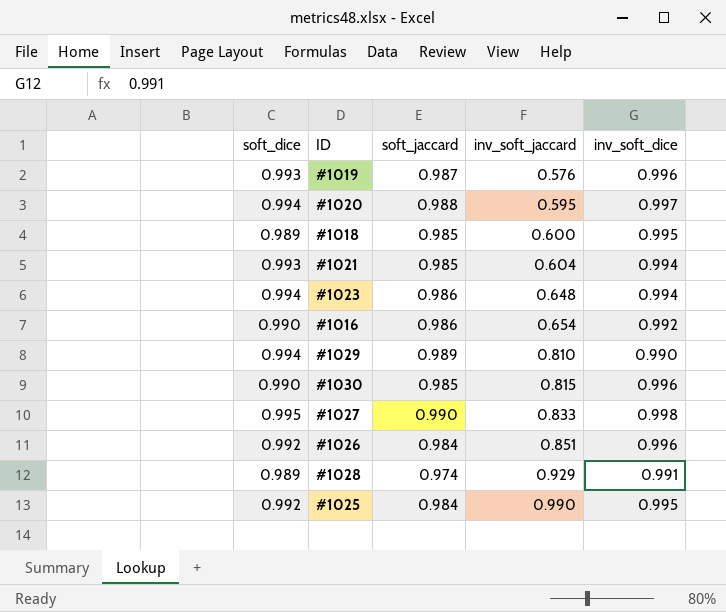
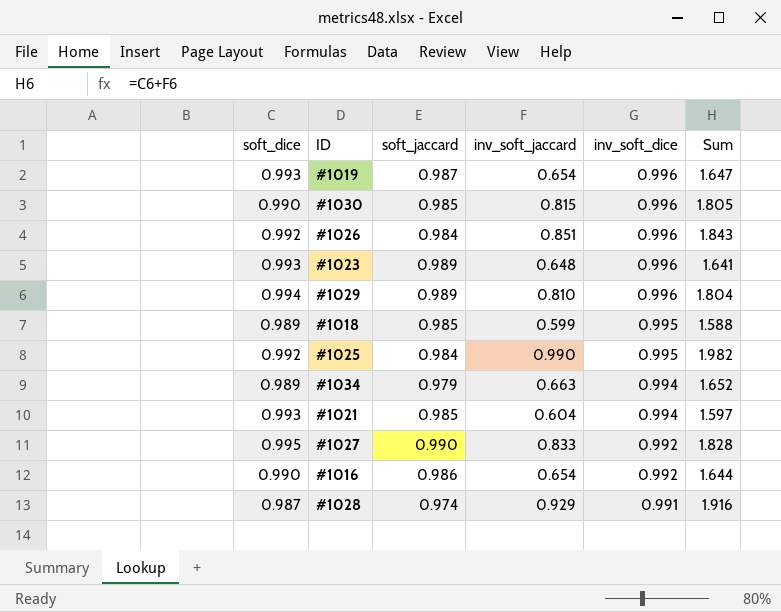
row order: inv_soft_jaccard ascending -> inv_soft_dice descending
column Sum | formula: none -> [soft_dice] + [inv_soft_jaccard]
row #1020: 0.994 | 0.988 | 0.595 | 0.997 -> none
#1019 | inv_soft_jaccard: 0.576 -> 0.654
#1023 | soft_dice: 0.994 -> 0.993
#1023 | soft_jaccard: 0.986 -> 0.989
#1023 | inv_soft_dice: 0.994 -> 0.996
#1029 | inv_soft_dice: 0.990 -> 0.996
#1018 | inv_soft_jaccard: 0.600 -> 0.599
row #1034: none -> 0.989 | 0.979 | 0.663 | 0.994 | 1.652
#1027 | inv_soft_dice: 0.998 -> 0.992
#1028 | soft_dice: 0.989 -> 0.987

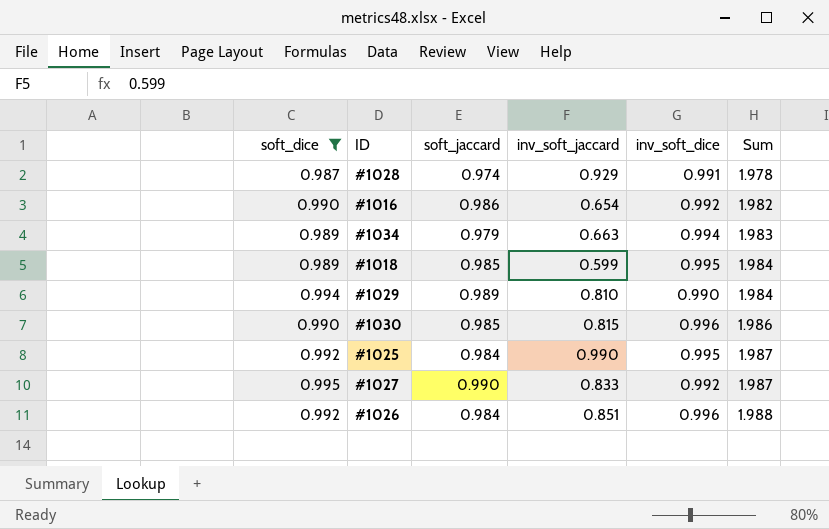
filter: none -> soft_dice != 0.993
row order: inv_soft_dice descending -> Sum ascending
column Sum | formula: [soft_dice] + [inv_soft_jaccard] -> [soft_dice] + [inv_soft_dice]
#1029 | inv_soft_dice: 0.996 -> 0.990

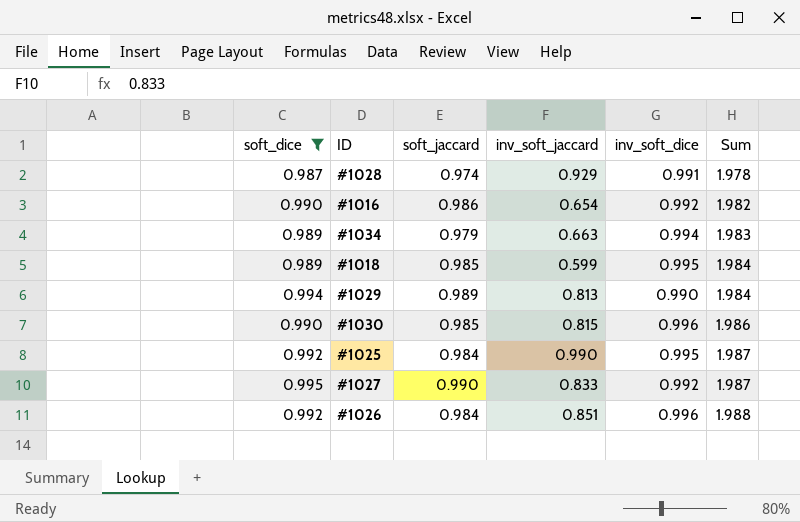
#1029 | inv_soft_jaccard: 0.810 -> 0.813

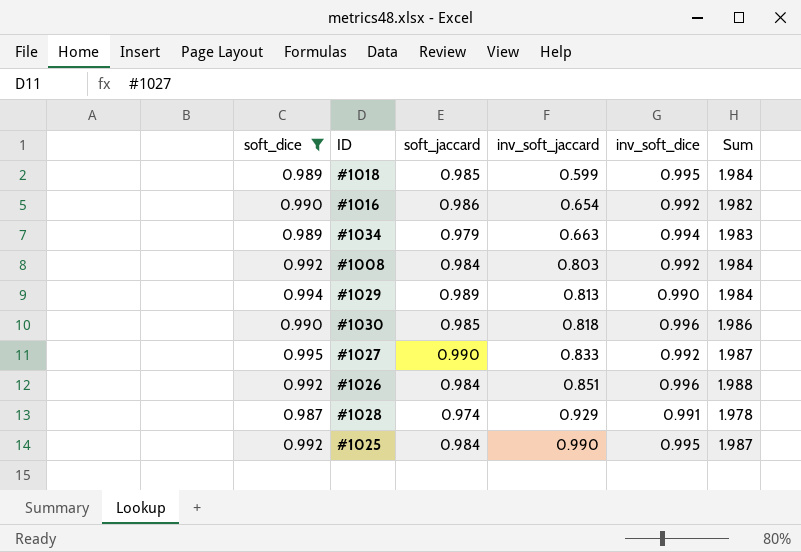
row order: Sum ascending -> inv_soft_jaccard ascending
row #1008: none -> 0.992 | 0.984 | 0.803 | 0.992 | 1.984
#1030 | inv_soft_jaccard: 0.815 -> 0.818

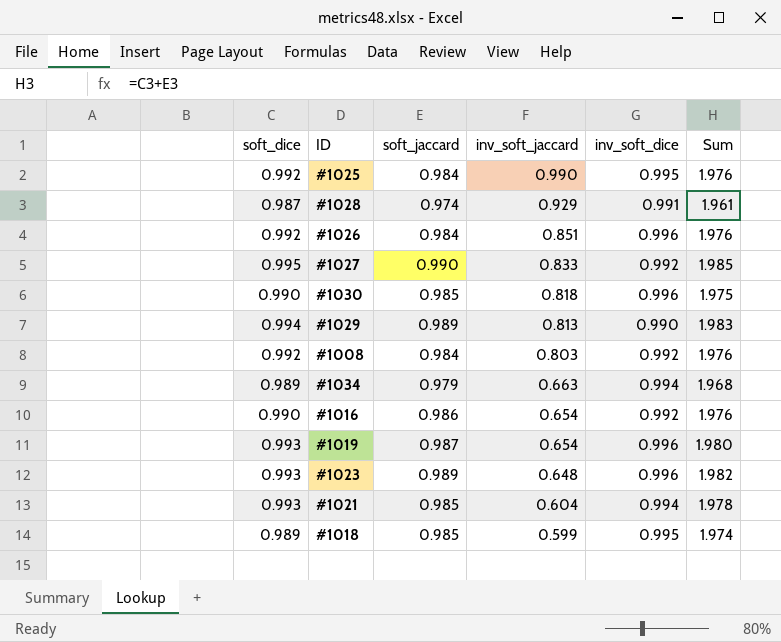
filter: soft_dice != 0.993 -> none
row order: inv_soft_jaccard ascending -> inv_soft_jaccard descending
column Sum | formula: [soft_dice] + [inv_soft_dice] -> [soft_dice] + [soft_jaccard]

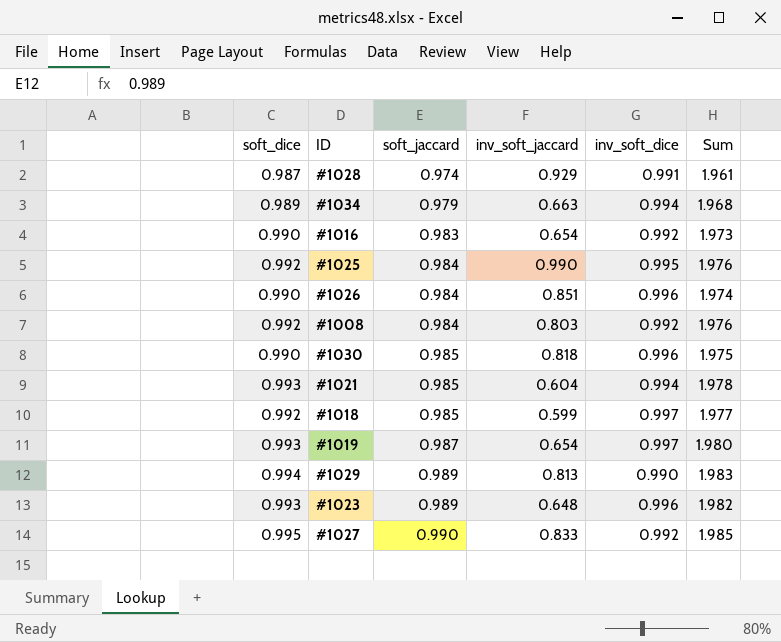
row order: inv_soft_jaccard descending -> soft_jaccard ascending
#1016 | soft_jaccard: 0.986 -> 0.983
#1016 | Sum: 1.976 -> 1.973
#1026 | soft_dice: 0.992 -> 0.990
#1026 | Sum: 1.976 -> 1.974
#1018 | soft_dice: 0.989 -> 0.992
#1018 | inv_soft_dice: 0.995 -> 0.997
#1018 | Sum: 1.974 -> 1.977
#1019 | inv_soft_dice: 0.996 -> 0.997

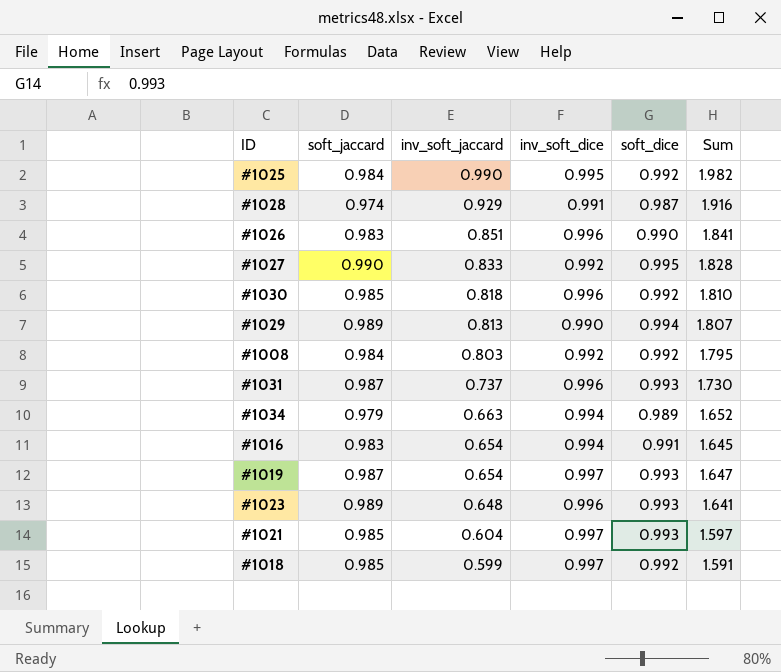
row order: soft_jaccard ascending -> inv_soft_jaccard descending
column soft_dice | position: 1 -> 5
column Sum | formula: [soft_dice] + [soft_jaccard] -> [inv_soft_jaccard] + [soft_dice]
#1026 | soft_jaccard: 0.984 -> 0.983
#1030 | soft_dice: 0.990 -> 0.992
row #1031: none -> 0.987 | 0.737 | 0.996 | 0.993 | 1.730
#1016 | inv_soft_dice: 0.992 -> 0.994
#1016 | soft_dice: 0.990 -> 0.991
#1021 | inv_soft_dice: 0.994 -> 0.997

